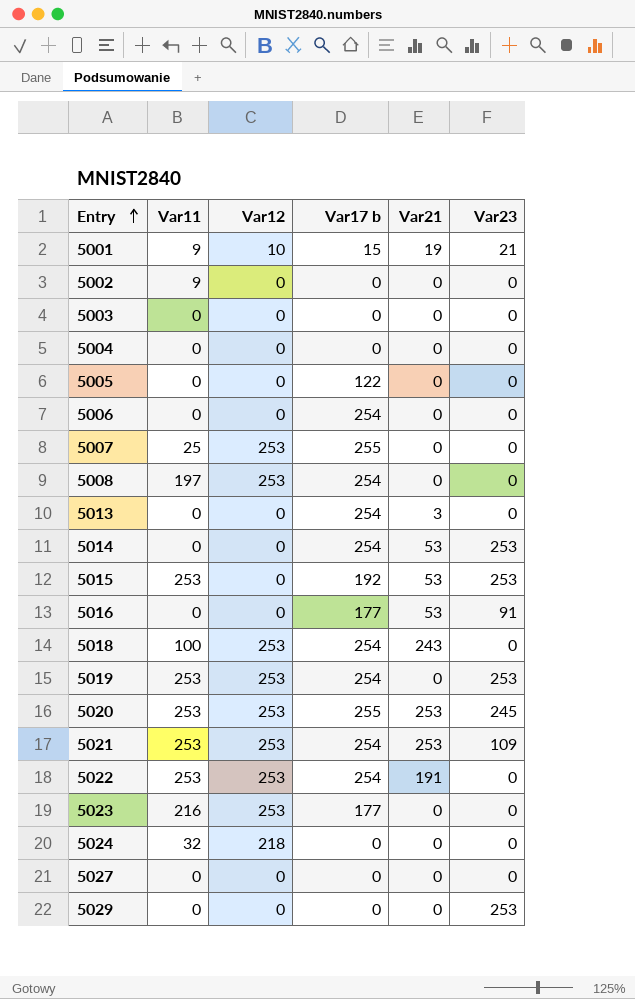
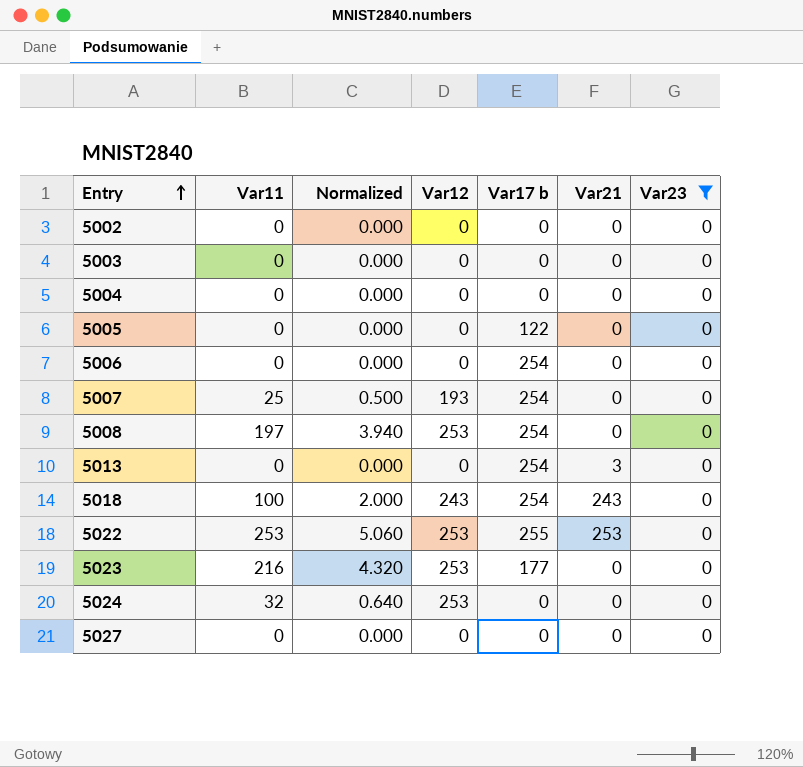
filter: none -> Var23 = 0
column Normalized | formula: none -> [Var11] * 0.02
5002 | Var11: 9 -> 0
5007 | Var12: 253 -> 193
5007 | Var17 b: 255 -> 254
5018 | Var12: 253 -> 243
5022 | Var17 b: 254 -> 255
5022 | Var21: 191 -> 253
5024 | Var12: 218 -> 253

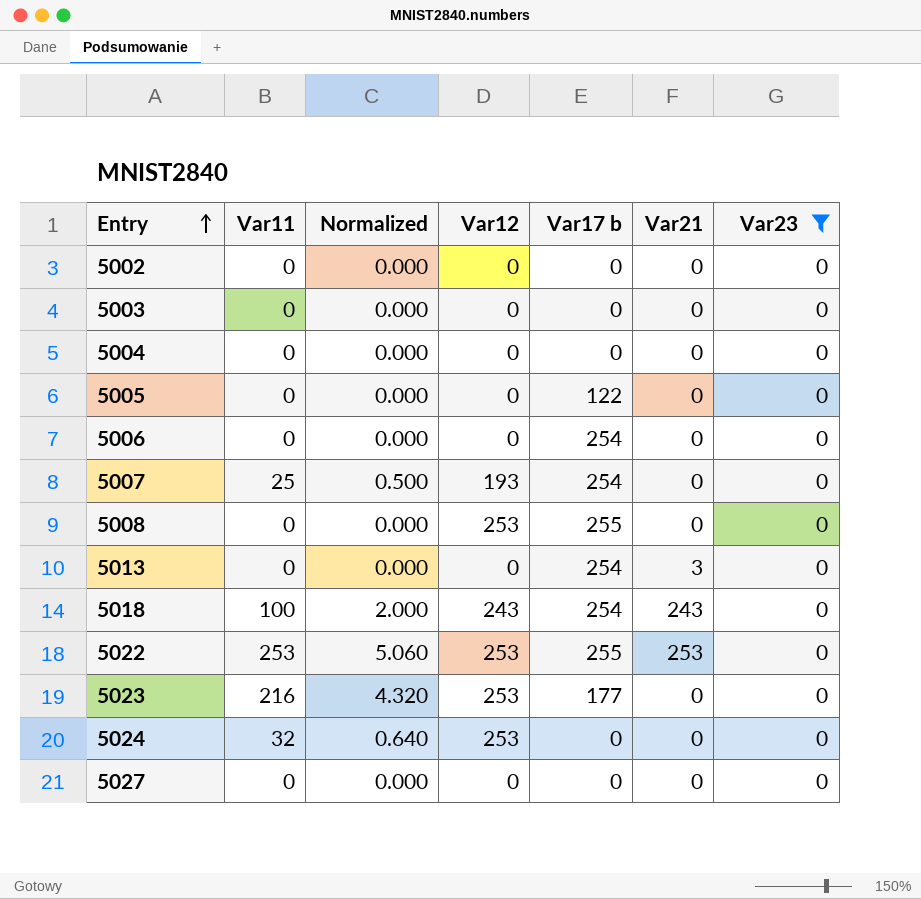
5008 | Var11: 197 -> 0
5008 | Normalized: 3.940 -> 0.000
5008 | Var17 b: 254 -> 255

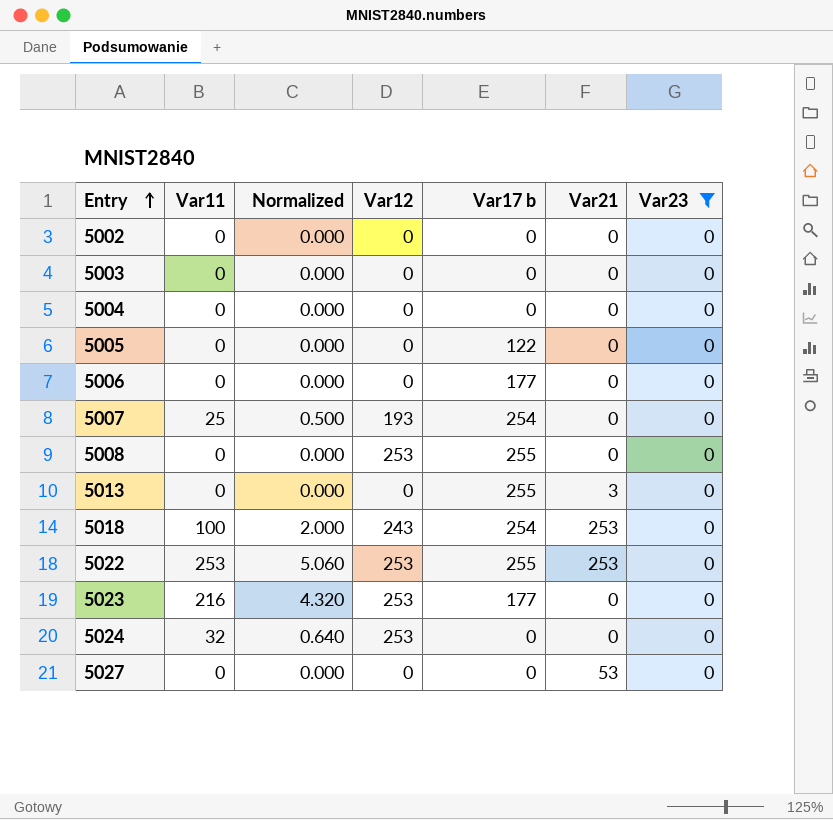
5006 | Var17 b: 254 -> 177
5013 | Var17 b: 254 -> 255
5018 | Var21: 243 -> 253
5027 | Var21: 0 -> 53

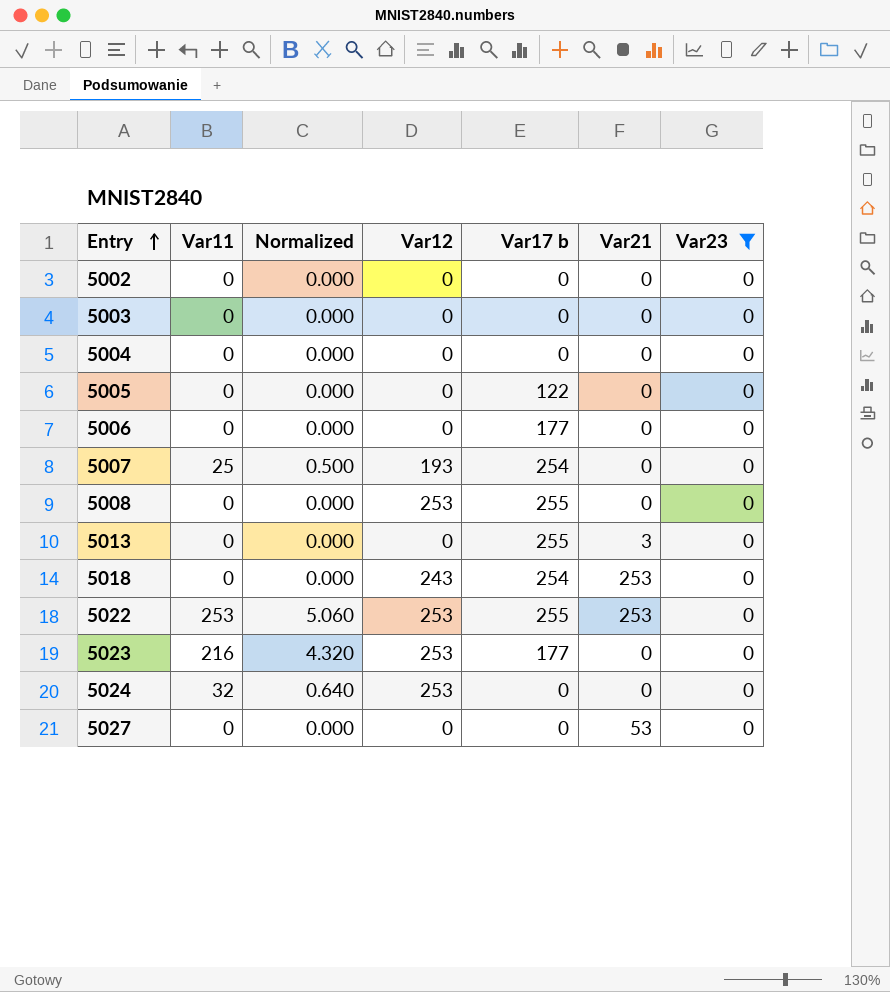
5018 | Var11: 100 -> 0
5018 | Normalized: 2.000 -> 0.000

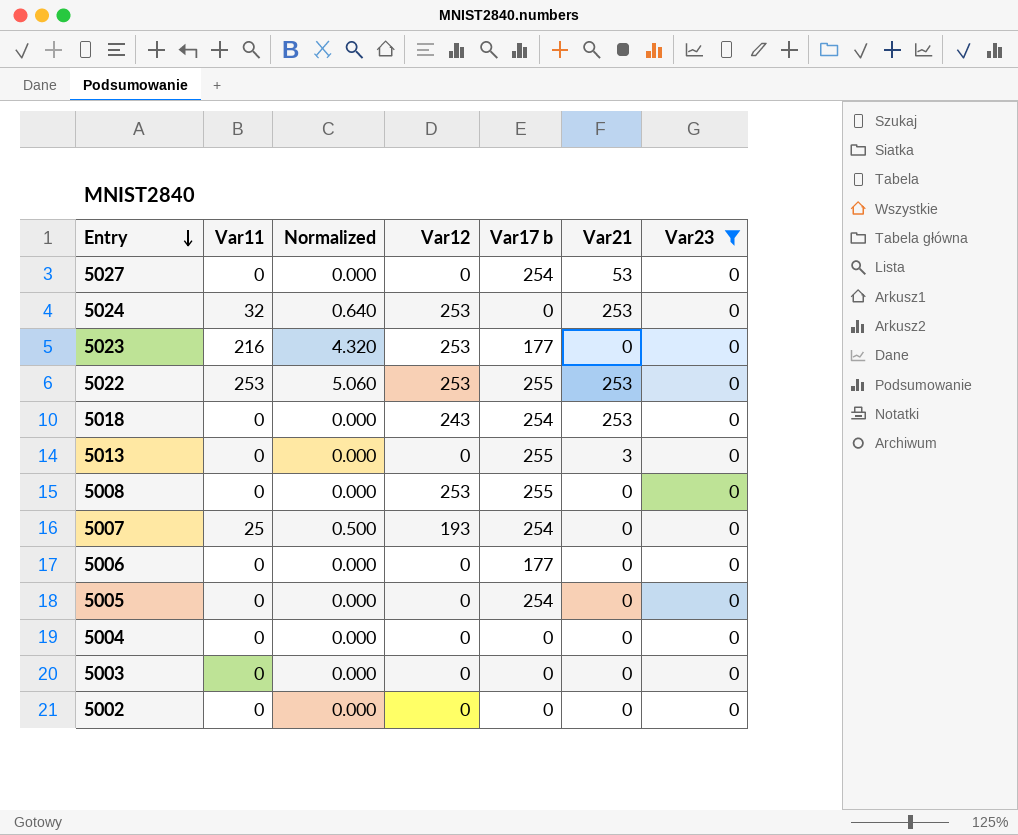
row order: Entry ascending -> Entry descending
5027 | Var17 b: 0 -> 254
5024 | Var21: 0 -> 253
5005 | Var17 b: 122 -> 254

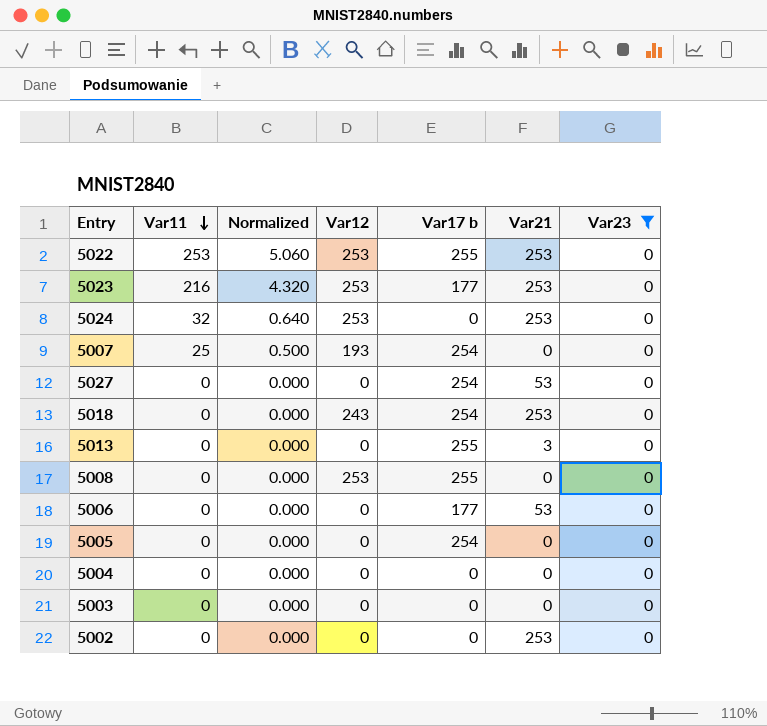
row order: Entry descending -> Var11 descending
5023 | Var21: 0 -> 253
5006 | Var21: 0 -> 53
5002 | Var21: 0 -> 253

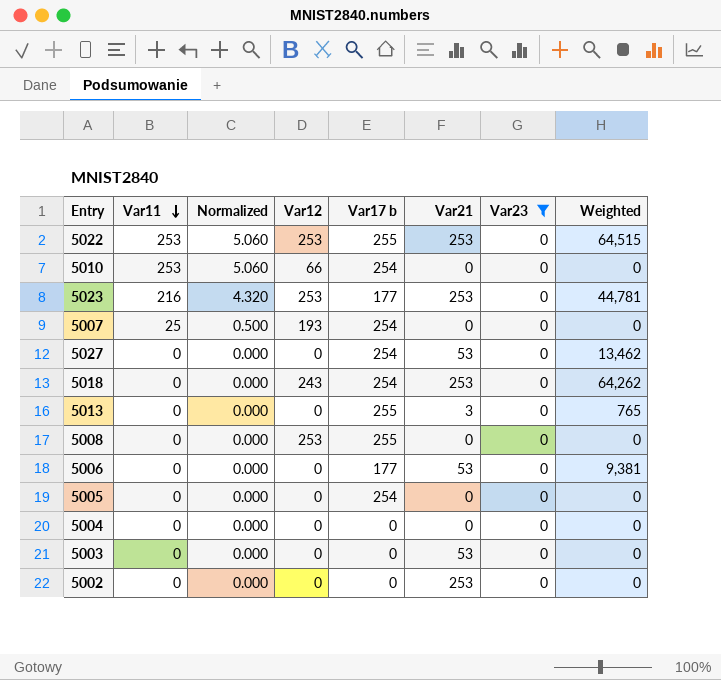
column Weighted | formula: none -> [Var17 b] * [Var21]
row 5024: 32 | 0.640 | 253 | 0 | 253 | 0 -> none
row 5010: none -> 253 | 5.060 | 66 | 254 | 0 | 0 | 0
5003 | Var21: 0 -> 53

